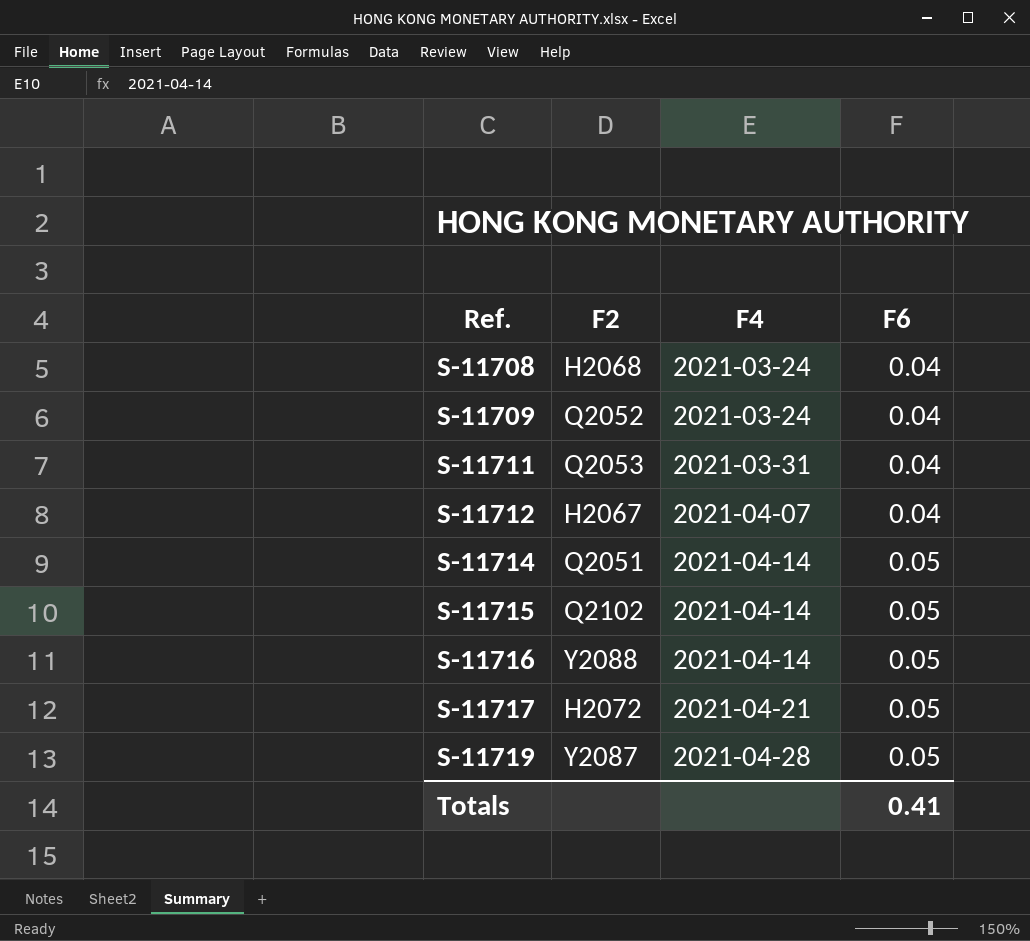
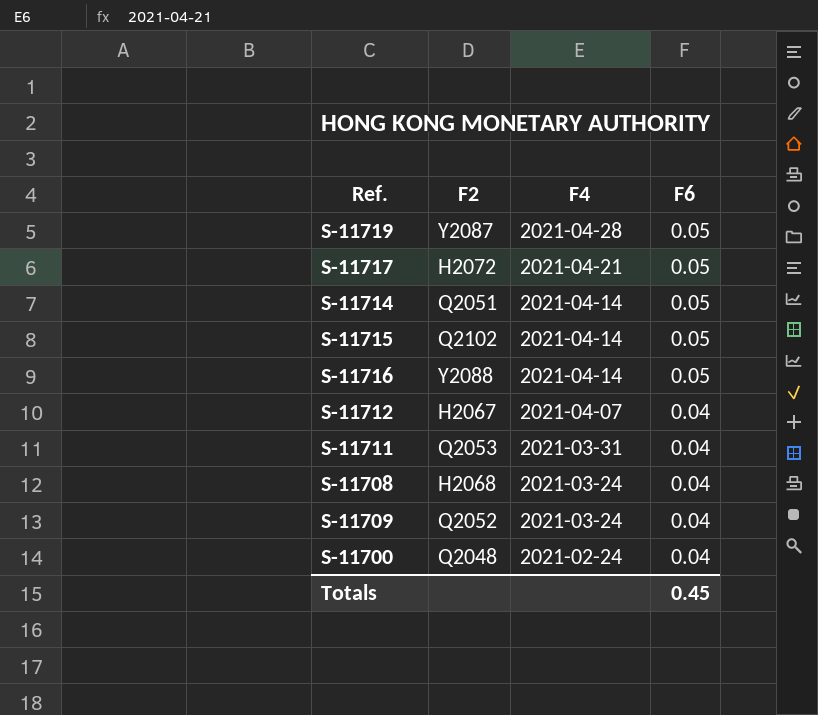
row order: Ref. ascending -> F4 descending
row S-11700: none -> Q2048 | 2021-02-24 | 0.04
Totals | F6: 0.41 -> 0.45

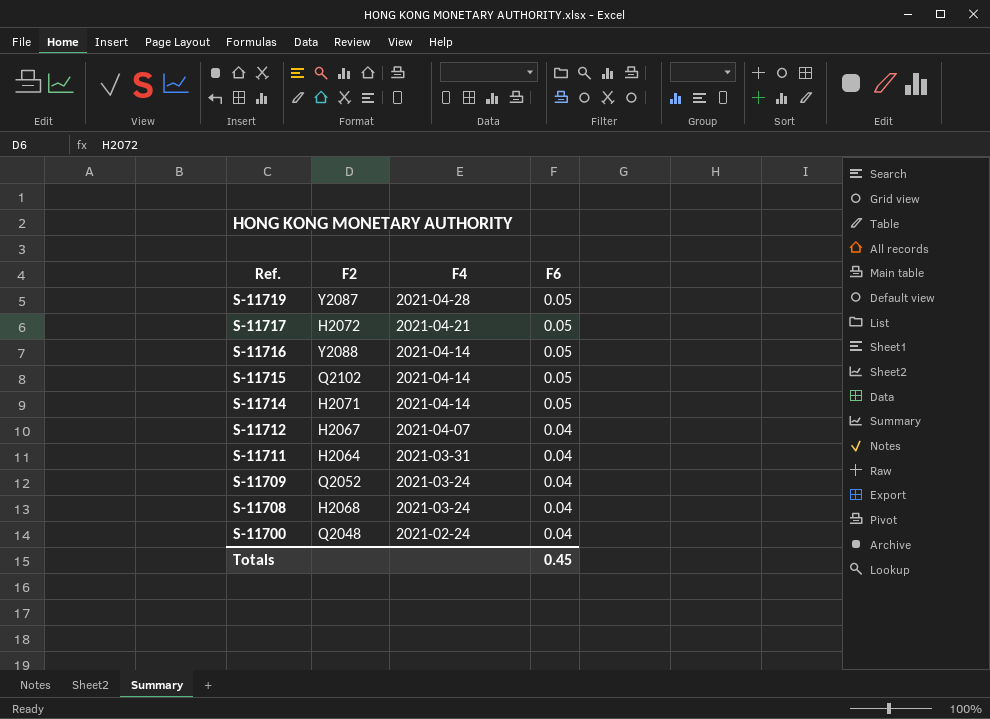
row order: F4 descending -> Ref. descending
S-11714 | F2: Q2051 -> H2071
S-11711 | F2: Q2053 -> H2064

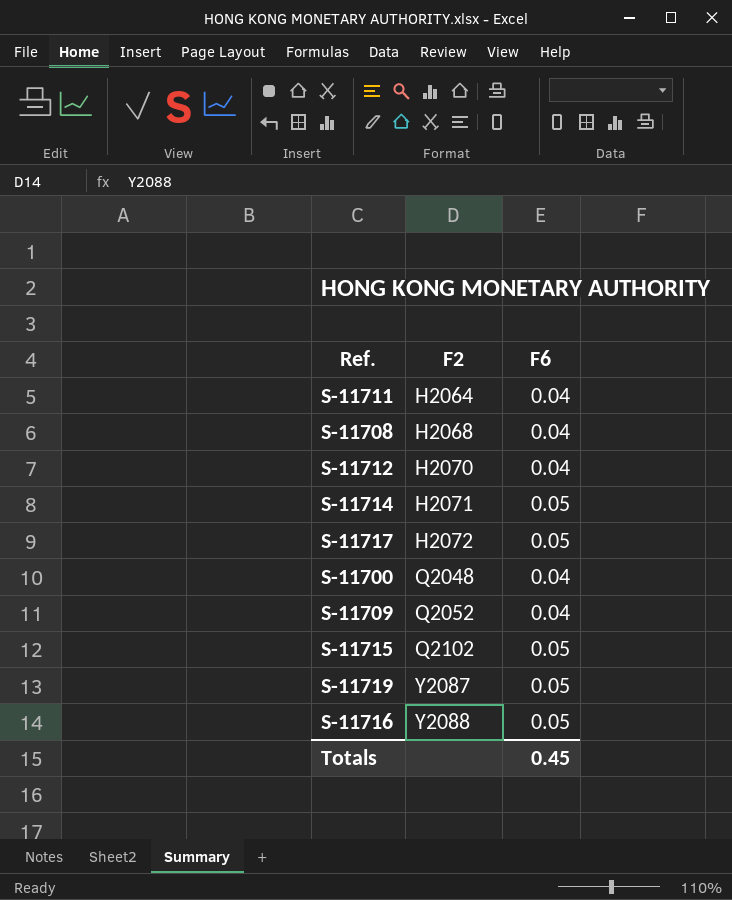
row order: Ref. descending -> F2 ascending
column F4 | position: 3 -> none
S-11712 | F2: H2067 -> H2070

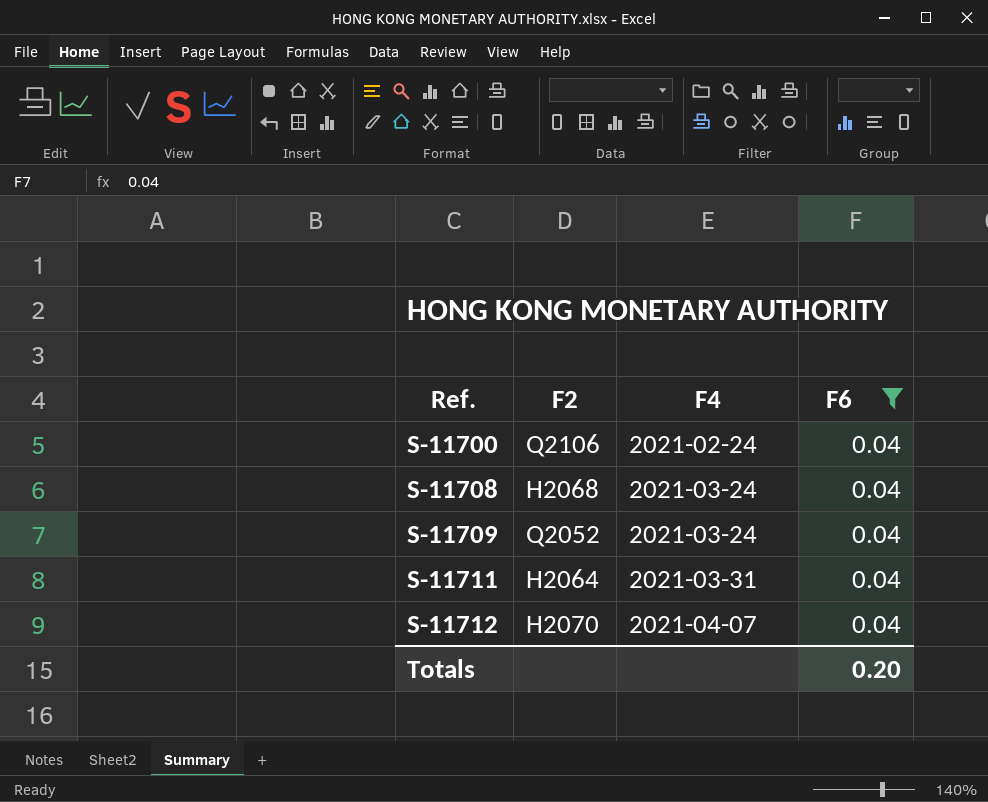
filter: none -> F6 = 0.04
row order: F2 ascending -> Ref. ascending
column F4 | position: none -> 3
S-11700 | F2: Q2048 -> Q2106
Totals | F6: 0.45 -> 0.20

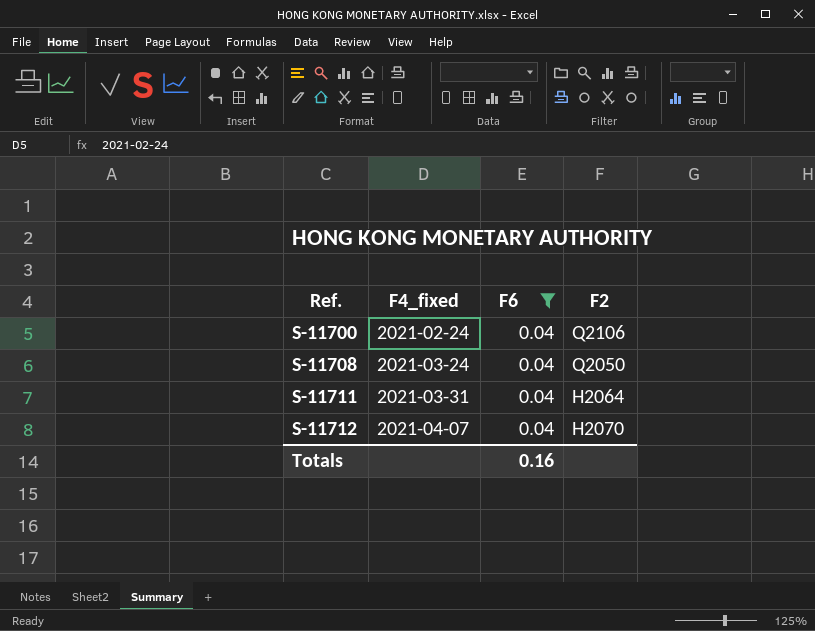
column name: F4 -> F4_fixed
column F2 | position: 2 -> 4
row S-11709: Q2052 | 2021-03-24 | 0.04 -> none
S-11708 | F2: H2068 -> Q2050
Totals | F6: 0.20 -> 0.16

